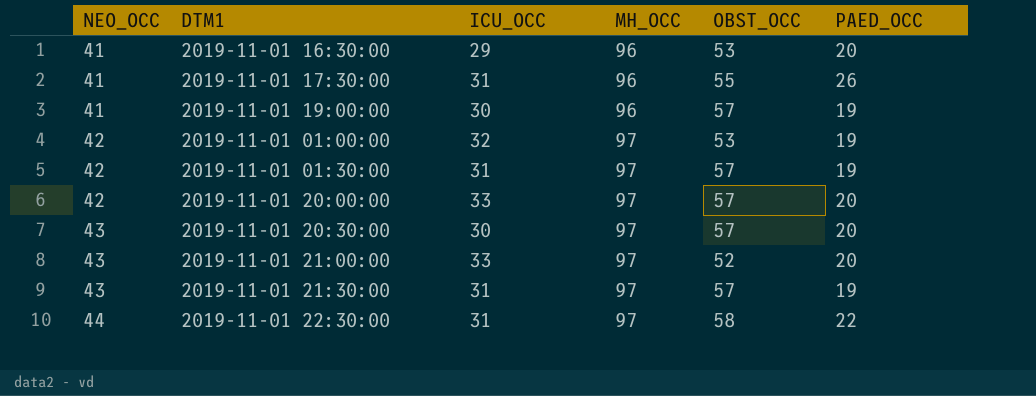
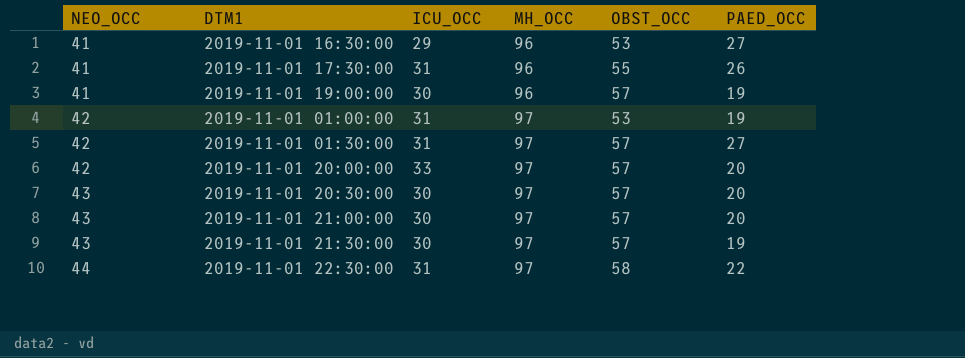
2019-11-01 16:30:00 | PAED_OCC: 20 -> 27
2019-11-01 01:00:00 | ICU_OCC: 32 -> 31
2019-11-01 01:30:00 | PAED_OCC: 19 -> 27
2019-11-01 21:00:00 | ICU_OCC: 33 -> 30
2019-11-01 21:00:00 | OBST_OCC: 52 -> 57
2019-11-01 21:30:00 | ICU_OCC: 31 -> 30

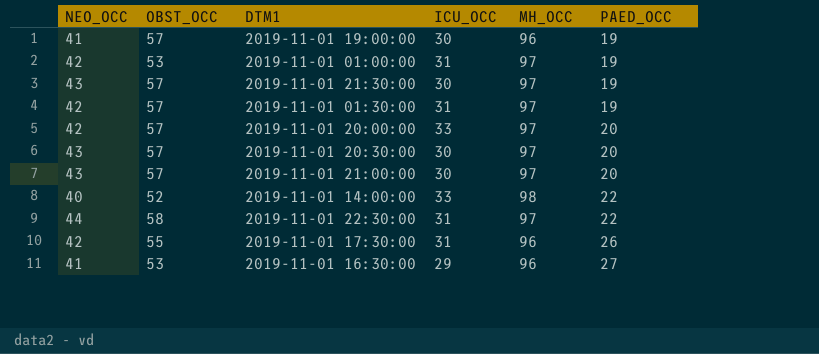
row order: NEO_OCC ascending -> PAED_OCC ascending
column OBST_OCC | position: 5 -> 2
2019-11-01 01:30:00 | PAED_OCC: 27 -> 19
row 2019-11-01 14:00:00: none -> 40 | 52 | 33 | 98 | 22
2019-11-01 17:30:00 | NEO_OCC: 41 -> 42

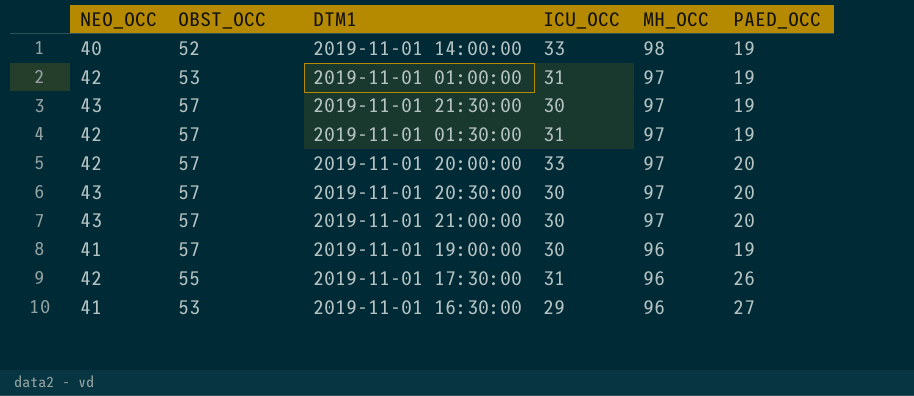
row order: PAED_OCC ascending -> MH_OCC descending
row 2019-11-01 22:30:00: 44 | 58 | 31 | 97 | 22 -> none
2019-11-01 14:00:00 | PAED_OCC: 22 -> 19

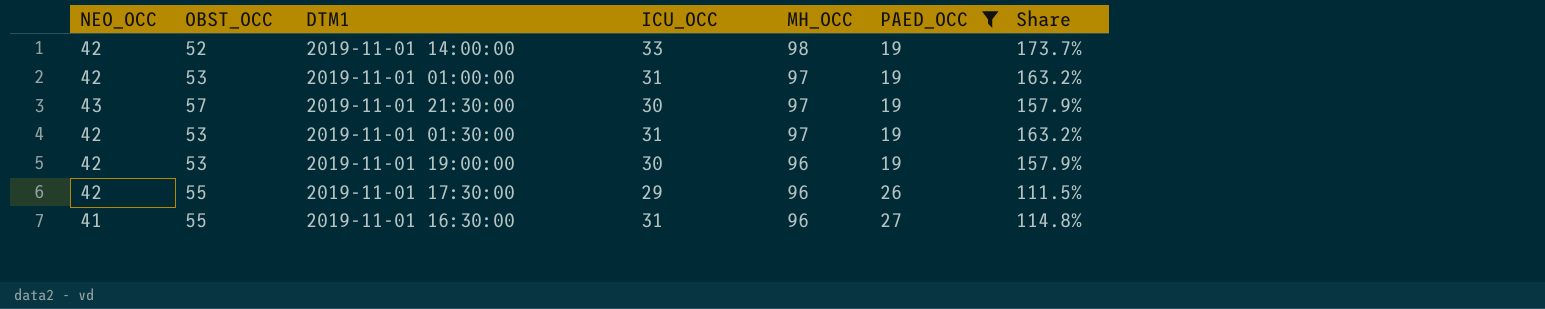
filter: none -> PAED_OCC != 20
column Share | formula: none -> [ICU_OCC] / [PAED_OCC]
2019-11-01 14:00:00 | NEO_OCC: 40 -> 42
2019-11-01 01:30:00 | OBST_OCC: 57 -> 53
2019-11-01 19:00:00 | NEO_OCC: 41 -> 42
2019-11-01 19:00:00 | OBST_OCC: 57 -> 53
2019-11-01 17:30:00 | ICU_OCC: 31 -> 29
2019-11-01 16:30:00 | OBST_OCC: 53 -> 55
2019-11-01 16:30:00 | ICU_OCC: 29 -> 31

